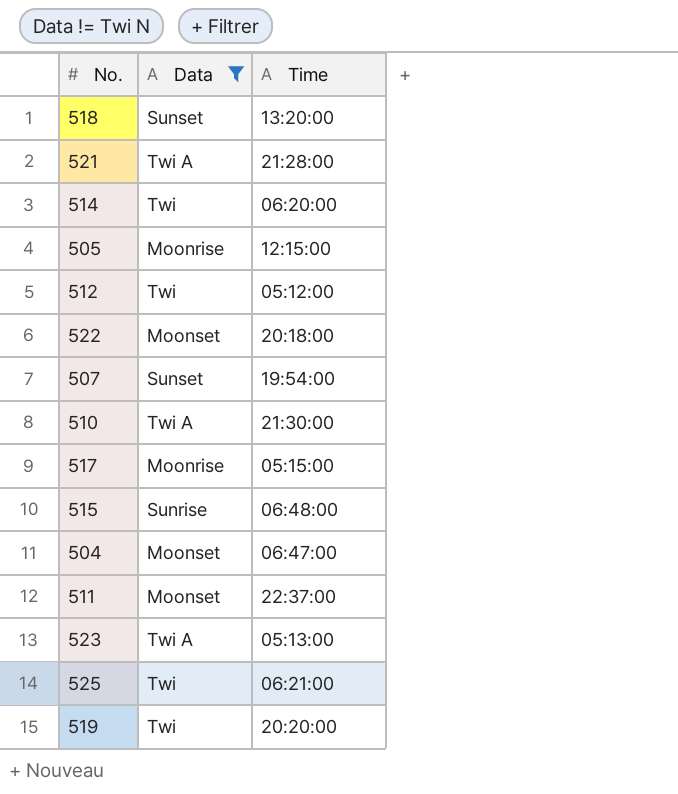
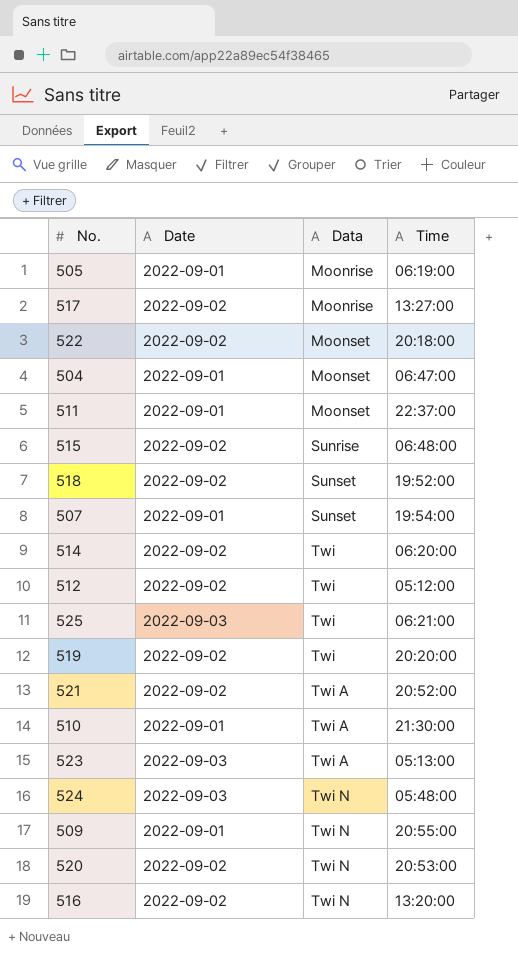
filter: Data != Twi N -> none
row order: none -> Data ascending
column Date | position: none -> 2
505 | Time: 12:15:00 -> 06:19:00
517 | Time: 05:15:00 -> 13:27:00
518 | Time: 13:20:00 -> 19:52:00
521 | Time: 21:28:00 -> 20:52:00

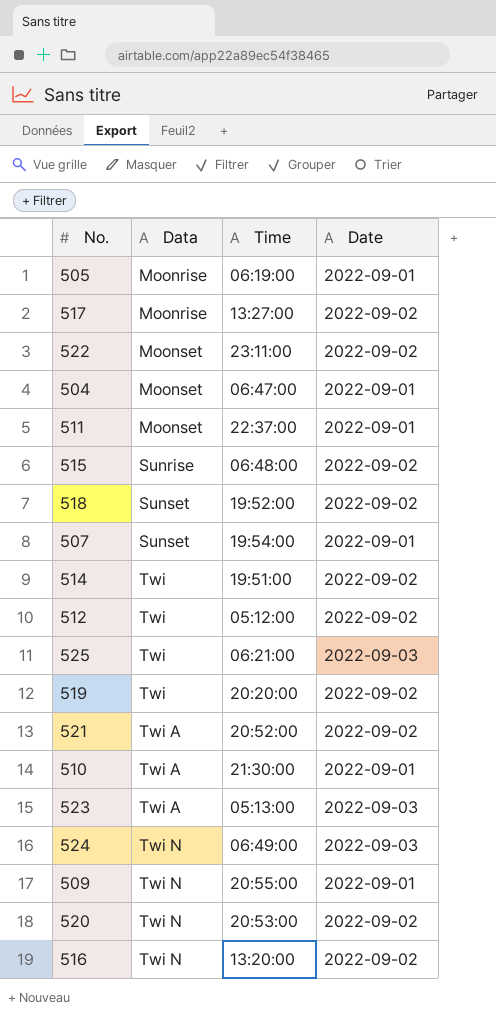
column Date | position: 2 -> 4
522 | Time: 20:18:00 -> 23:11:00
514 | Time: 06:20:00 -> 19:51:00
524 | Time: 05:48:00 -> 06:49:00

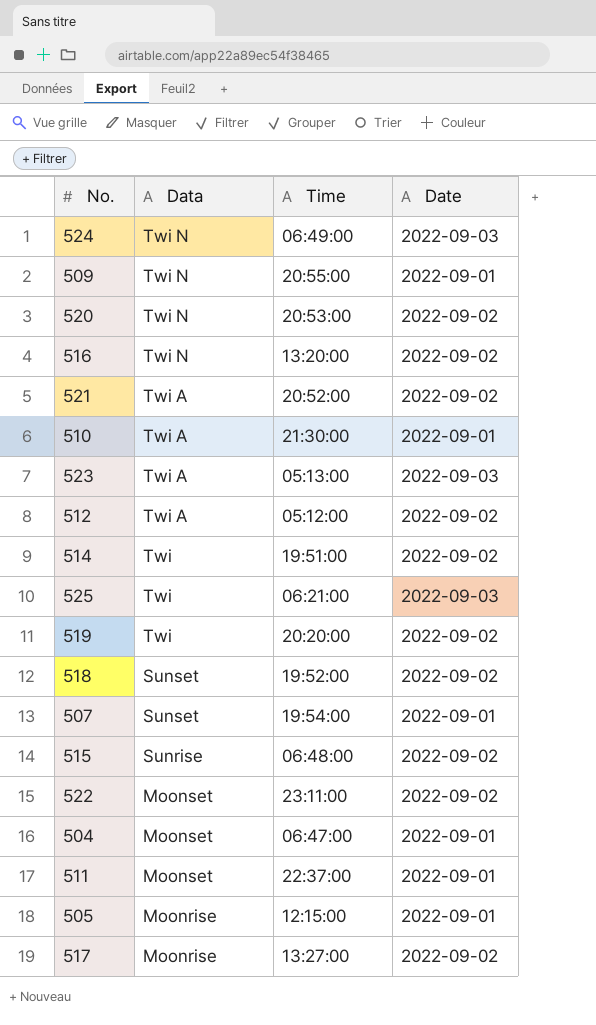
row order: Data ascending -> Data descending
512 | Data: Twi -> Twi A
505 | Time: 06:19:00 -> 12:15:00

